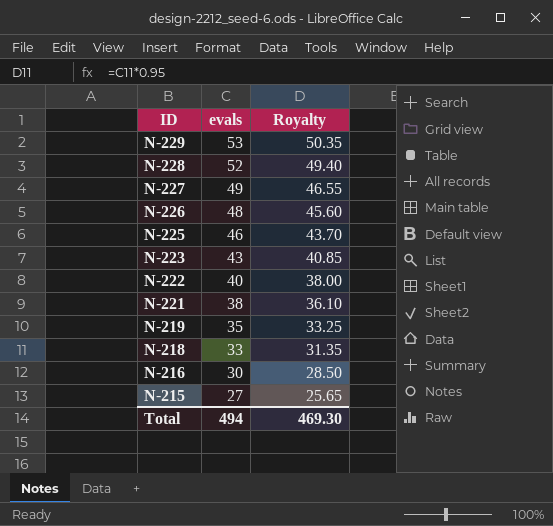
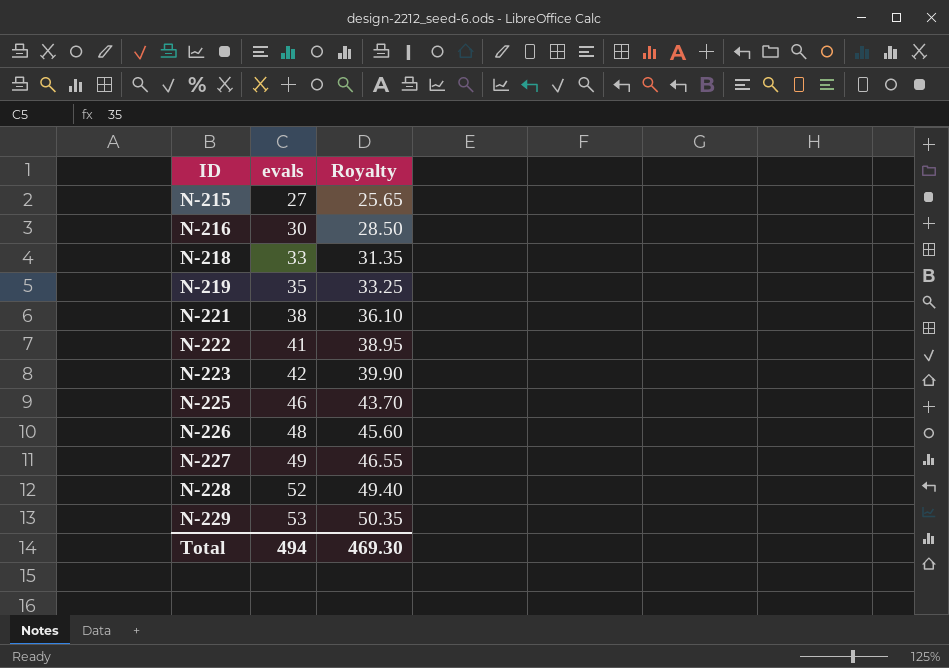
row order: ID descending -> ID ascending
N-222 | evals: 40 -> 41
N-222 | Royalty: 38.00 -> 38.95
N-223 | evals: 43 -> 42
N-223 | Royalty: 40.85 -> 39.90

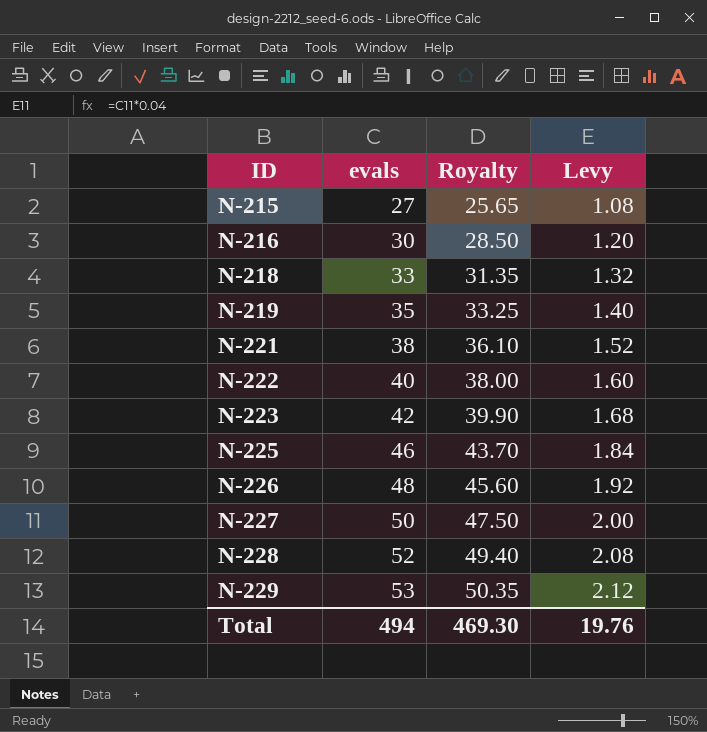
column Levy | formula: none -> [evals] * 0.04
N-222 | evals: 41 -> 40
N-222 | Royalty: 38.95 -> 38.00
N-227 | evals: 49 -> 50
N-227 | Royalty: 46.55 -> 47.50

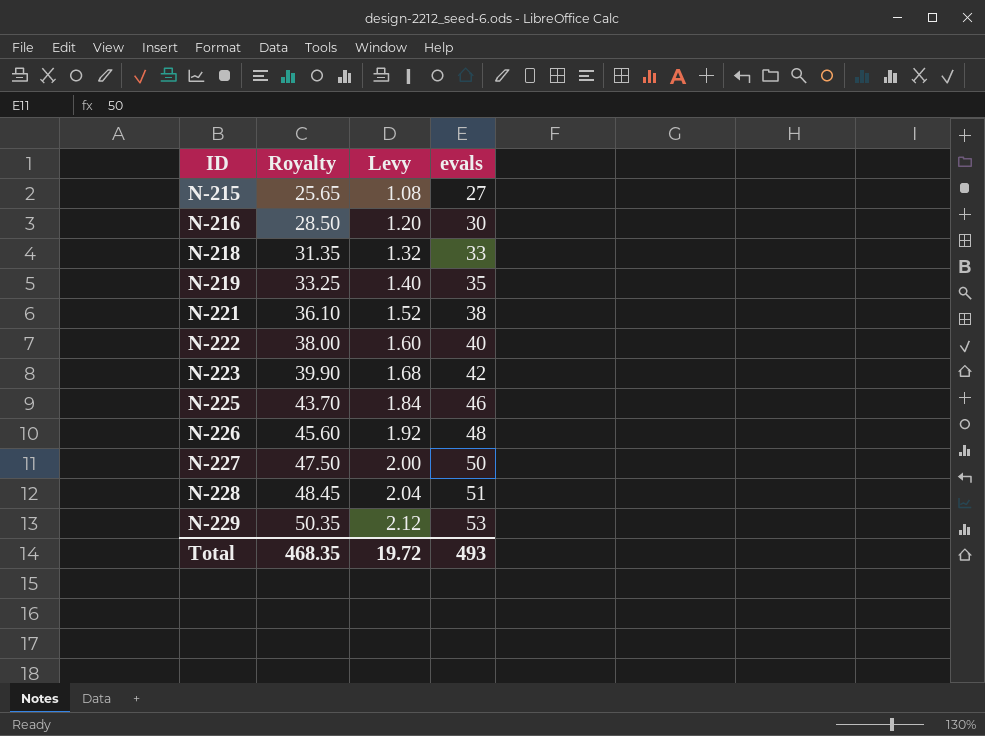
column evals | position: 2 -> 4
N-228 | Royalty: 49.40 -> 48.45
N-228 | Levy: 2.08 -> 2.04
N-228 | evals: 52 -> 51
Total | Royalty: 469.30 -> 468.35
Total | Levy: 19.76 -> 19.72
Total | evals: 494 -> 493

